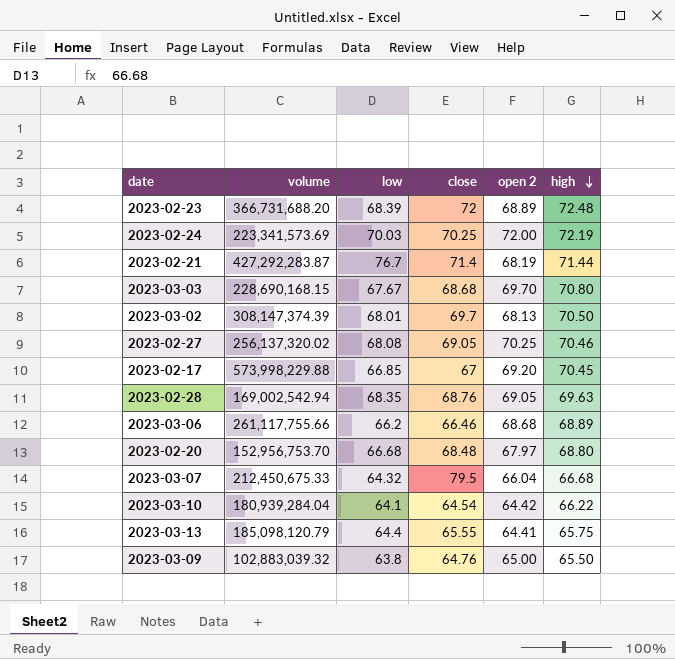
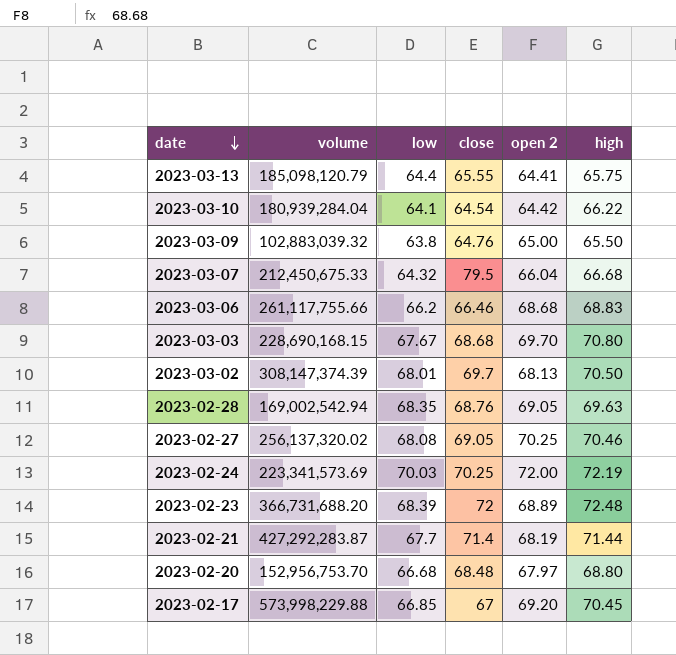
row order: high descending -> date descending
2023-03-06 | high: 68.89 -> 68.83
2023-02-21 | low: 76.7 -> 67.7

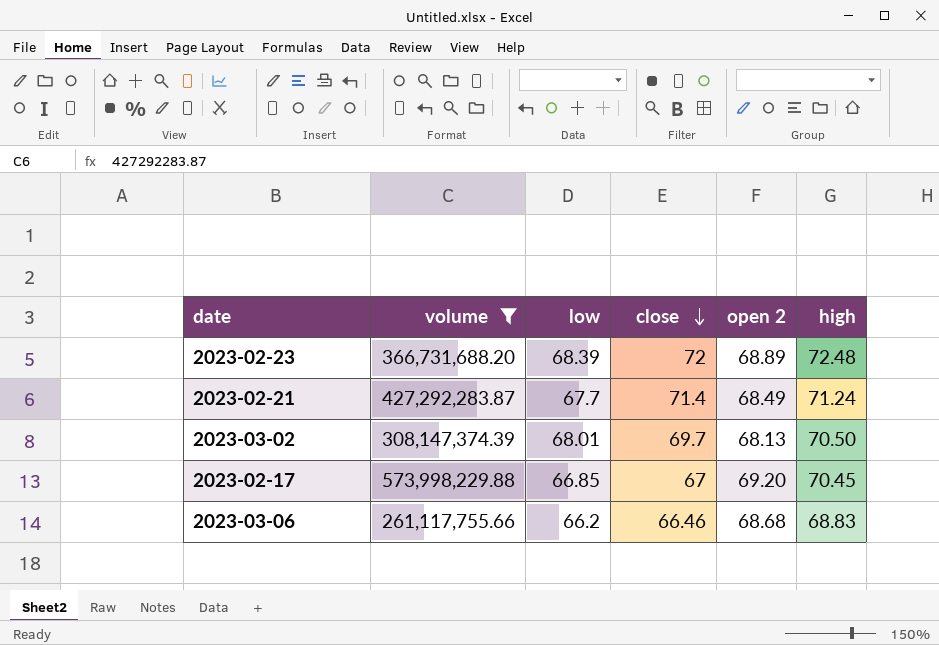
filter: none -> volume >= 261,117,755.66
row order: date descending -> close descending
2023-02-21 | open 2: 68.19 -> 68.49
2023-02-21 | high: 71.44 -> 71.24

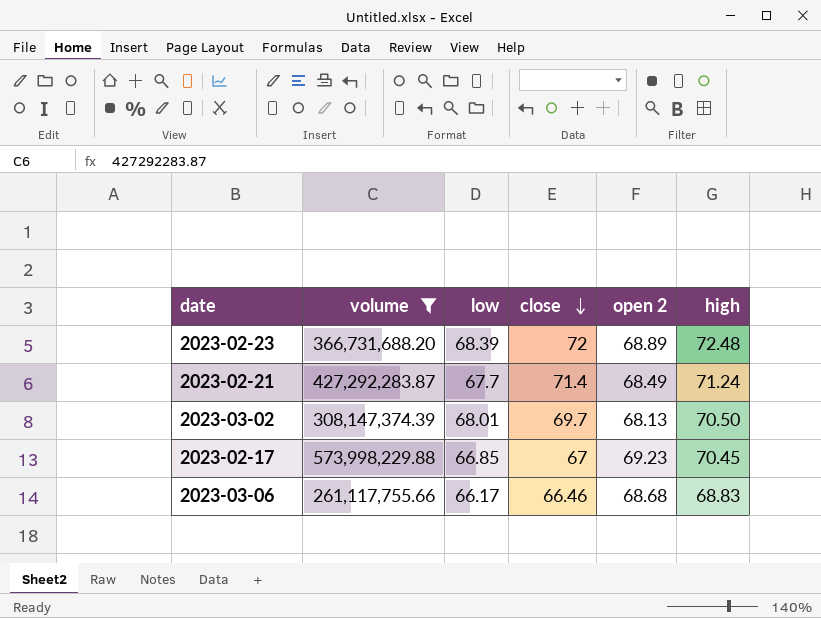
2023-02-17 | open 2: 69.20 -> 69.23
2023-03-06 | low: 66.2 -> 66.17

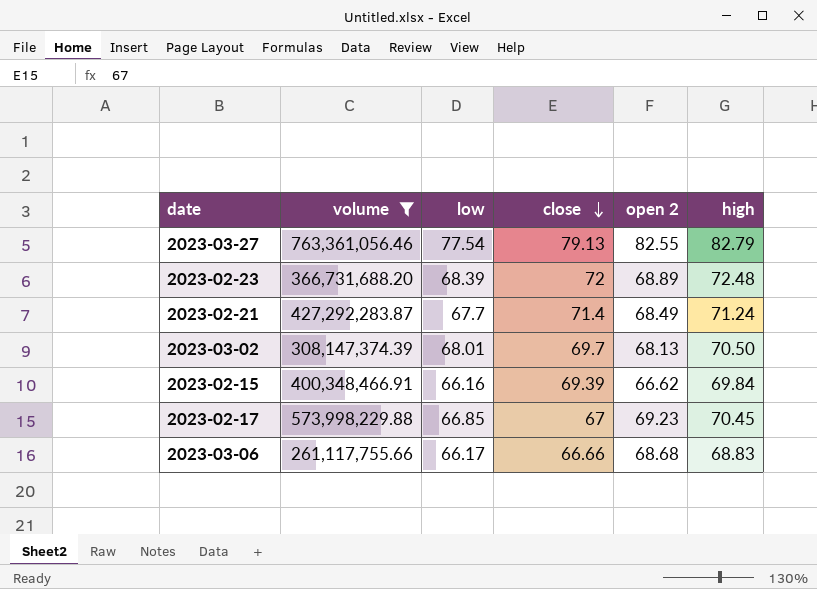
row 2023-03-27: none -> 763,361,056.46 | 77.54 | 79.13 | 82.55 | 82.79
row 2023-02-15: none -> 400,348,466.91 | 66.16 | 69.39 | 66.62 | 69.84
2023-03-06 | close: 66.46 -> 66.66

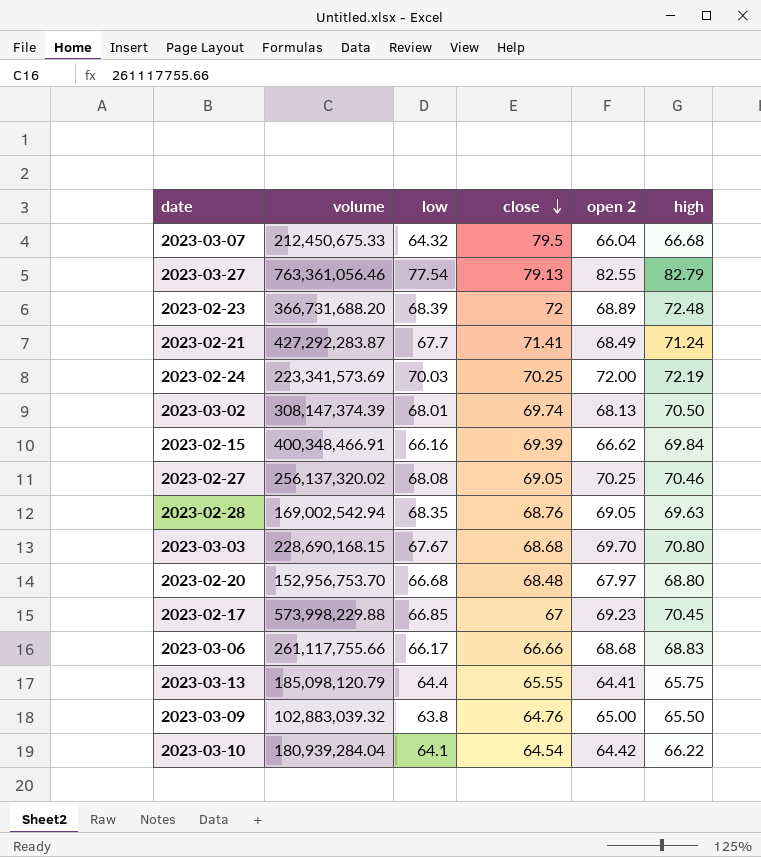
filter: volume >= 261,117,755.66 -> none
2023-02-21 | close: 71.4 -> 71.41
2023-03-02 | close: 69.7 -> 69.74

